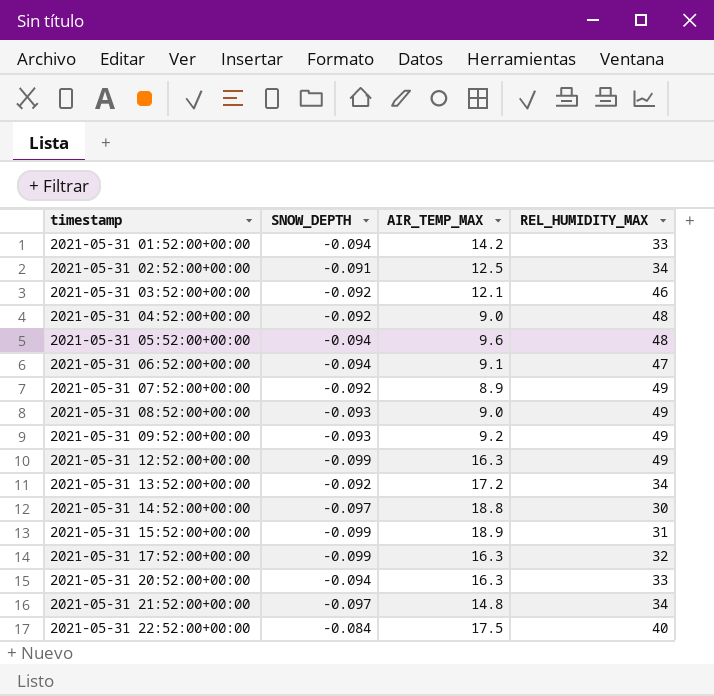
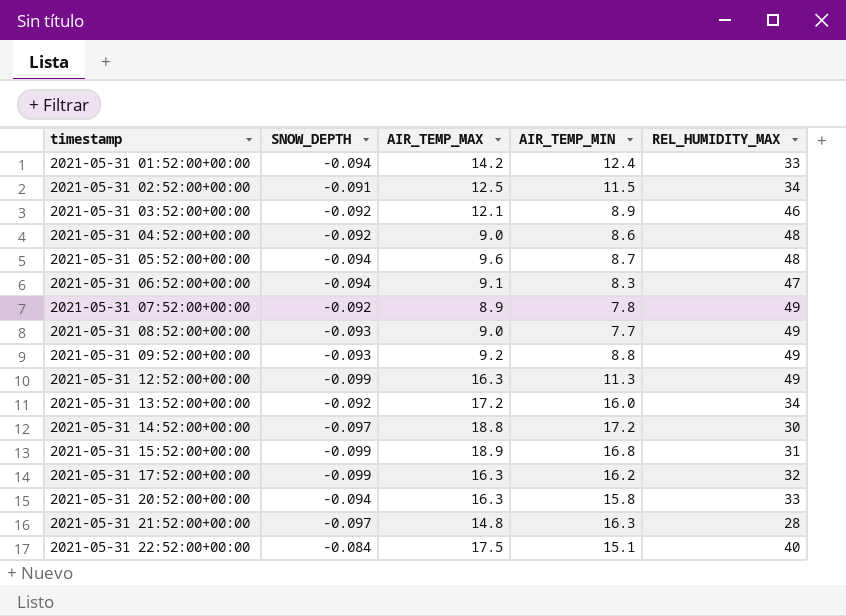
column AIR_TEMP_MIN | position: none -> 4
2021-05-31 21:52:00+00:00 | REL_HUMIDITY_MAX: 34 -> 28

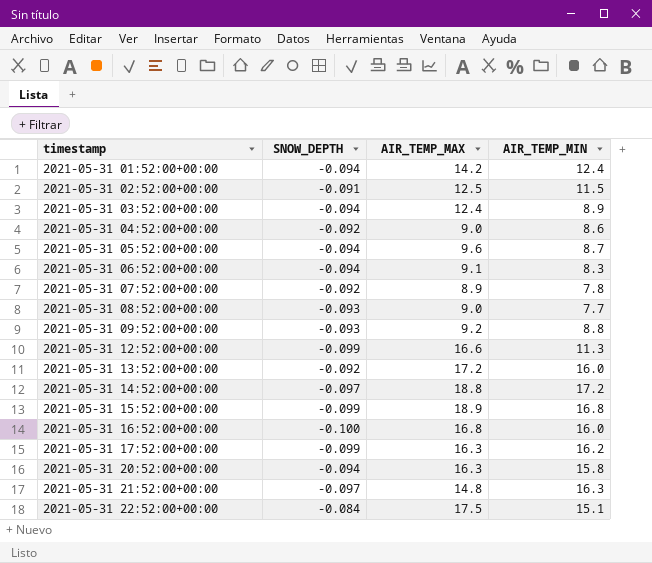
column REL_HUMIDITY_MAX | position: 5 -> none
2021-05-31 03:52:00+00:00 | SNOW_DEPTH: -0.092 -> -0.094
2021-05-31 03:52:00+00:00 | AIR_TEMP_MAX: 12.1 -> 12.4
2021-05-31 12:52:00+00:00 | AIR_TEMP_MAX: 16.3 -> 16.6
row 2021-05-31 16:52:00+00:00: none -> -0.100 | 16.8 | 16.0

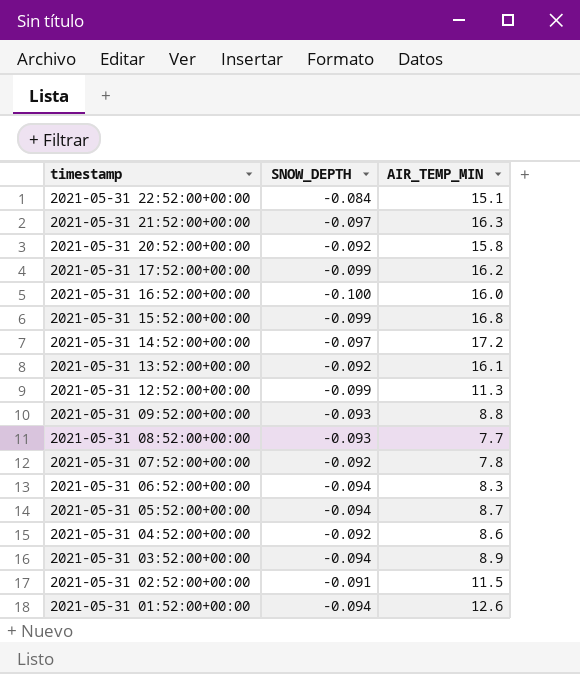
row order: timestamp ascending -> timestamp descending
column AIR_TEMP_MAX | position: 3 -> none
2021-05-31 20:52:00+00:00 | SNOW_DEPTH: -0.094 -> -0.092
2021-05-31 13:52:00+00:00 | AIR_TEMP_MIN: 16.0 -> 16.1
2021-05-31 01:52:00+00:00 | AIR_TEMP_MIN: 12.4 -> 12.6

